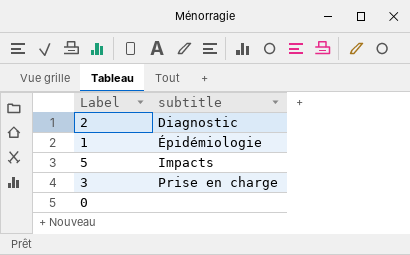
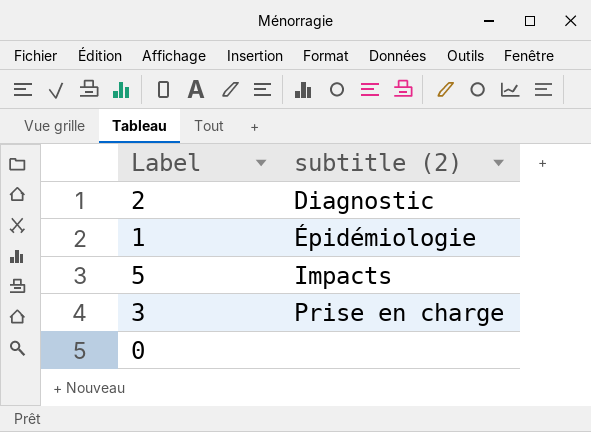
column name: subtitle -> subtitle (2)

